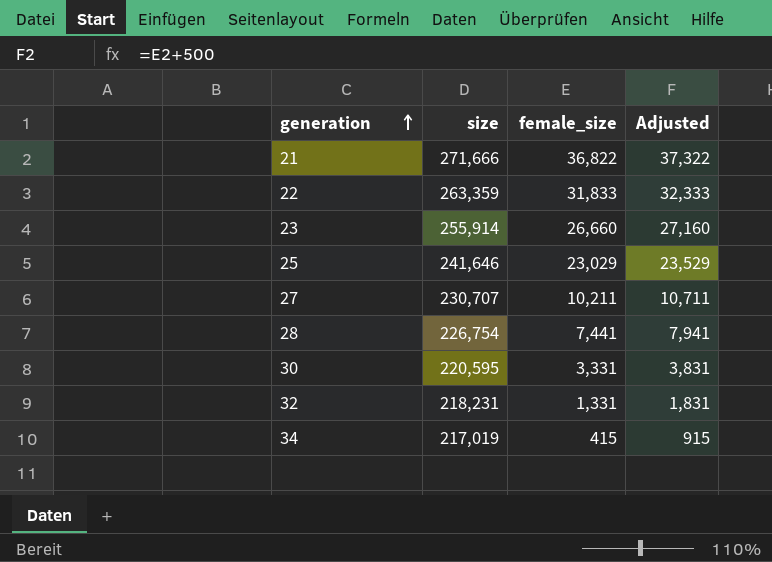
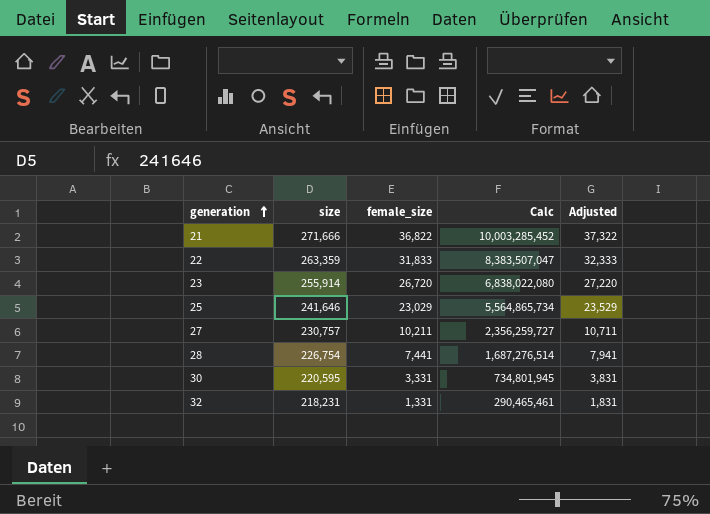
column Calc | formula: none -> [size] * [female_size]
row 34: 217,019 | 415 | 915 -> none
23 | female_size: 26,660 -> 26,720
23 | Adjusted: 27,160 -> 27,220
27 | size: 230,707 -> 230,757

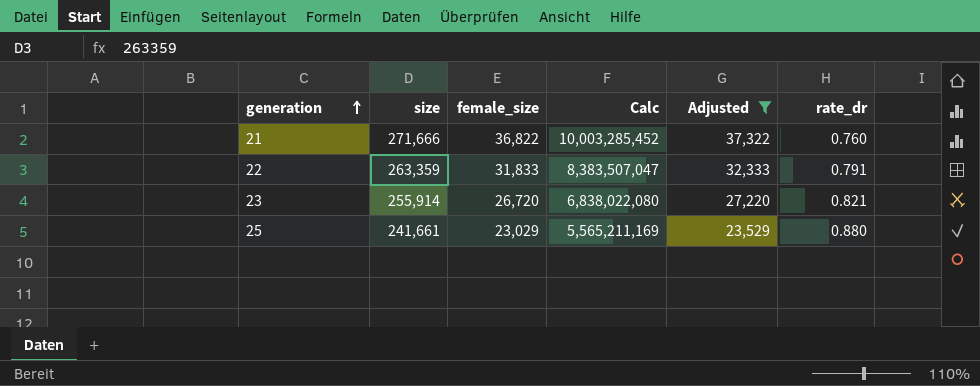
filter: none -> Adjusted >= 23,529
column rate_dr | position: none -> 6
25 | size: 241,646 -> 241,661
25 | Calc: 5,564,865,734 -> 5,565,211,169

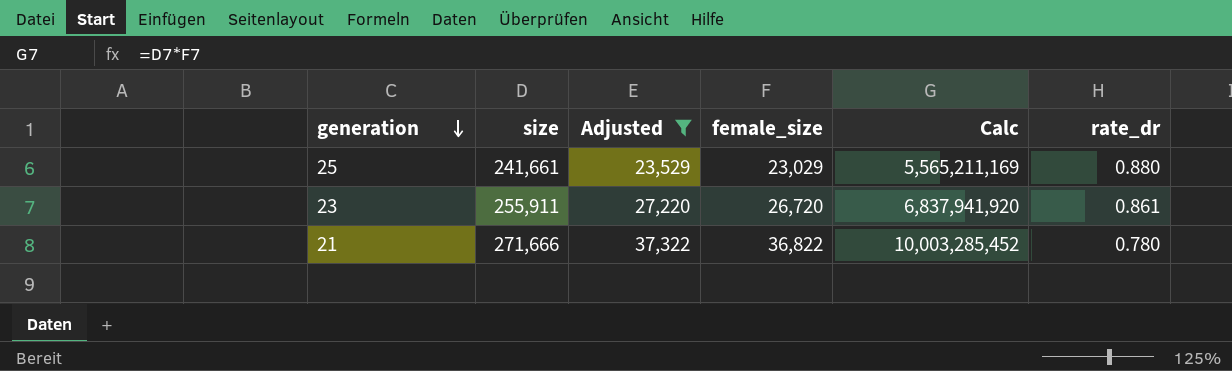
row order: generation ascending -> generation descending
column Adjusted | position: 5 -> 3
row 22: 263,359 | 31,833 | 8,383,507,047 | 32,333 | 0.791 -> none
23 | size: 255,914 -> 255,911
23 | Calc: 6,838,022,080 -> 6,837,941,920
23 | rate_dr: 0.821 -> 0.861
21 | rate_dr: 0.760 -> 0.780

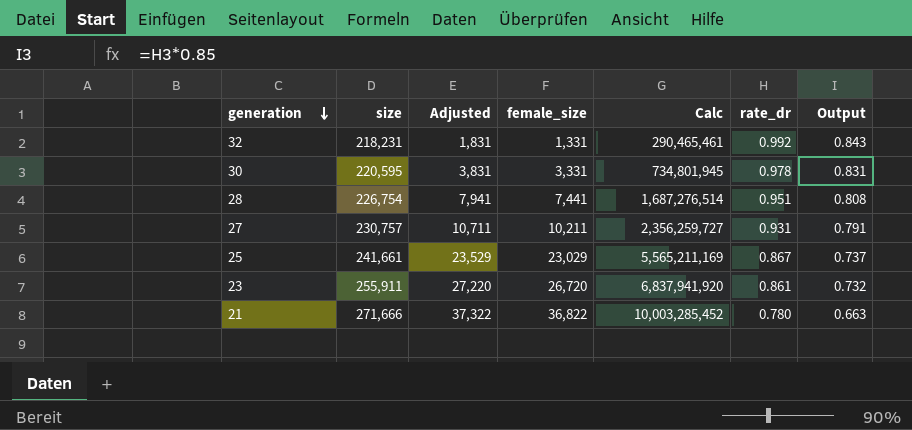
filter: Adjusted >= 23,529 -> none
column Output | formula: none -> [rate_dr] * 0.85
25 | rate_dr: 0.880 -> 0.867

